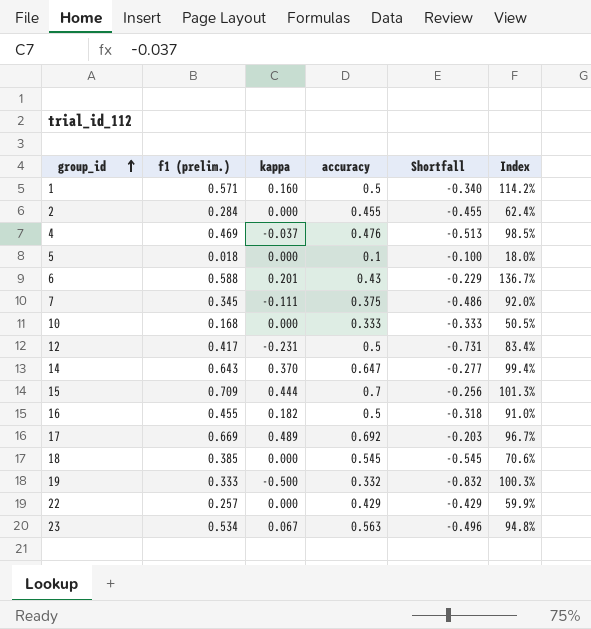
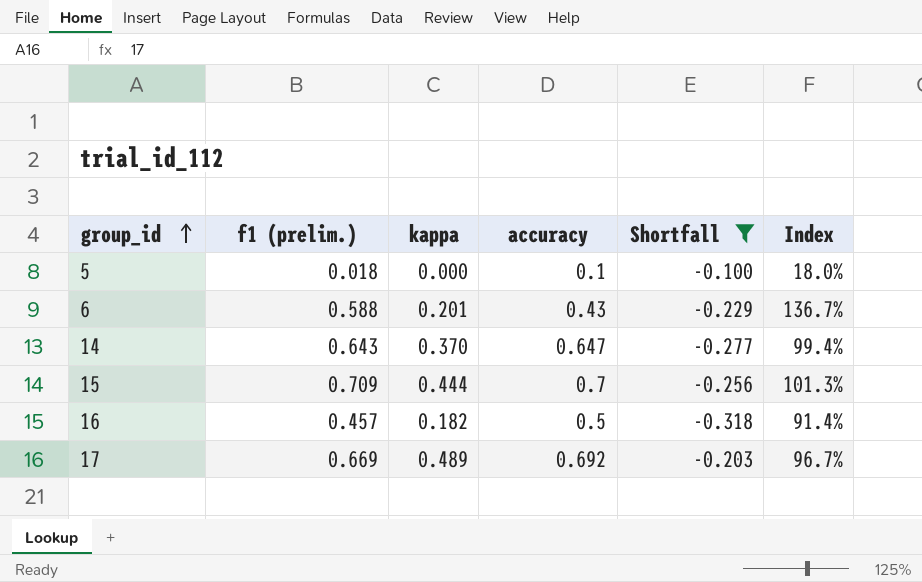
filter: none -> Shortfall >= -0.318
16 | f1 (prelim.): 0.455 -> 0.457
16 | Index: 91.0% -> 91.4%

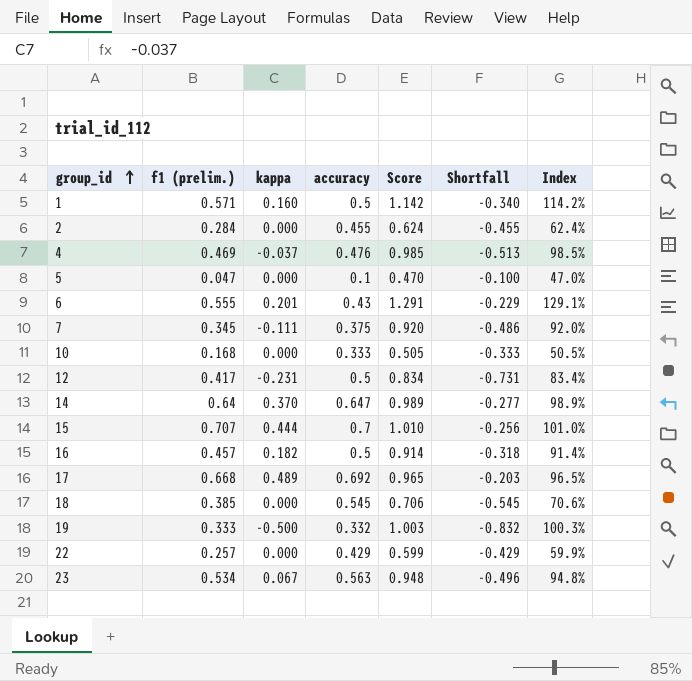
filter: Shortfall >= -0.318 -> none
column Score | formula: none -> [f1 (prelim.)] / [accuracy]
5 | f1 (prelim.): 0.018 -> 0.047
5 | Index: 18.0% -> 47.0%
6 | f1 (prelim.): 0.588 -> 0.555
6 | Index: 136.7% -> 129.1%
14 | f1 (prelim.): 0.643 -> 0.64
14 | Index: 99.4% -> 98.9%
15 | f1 (prelim.): 0.709 -> 0.707
15 | Index: 101.3% -> 101.0%
17 | f1 (prelim.): 0.669 -> 0.668
17 | Index: 96.7% -> 96.5%

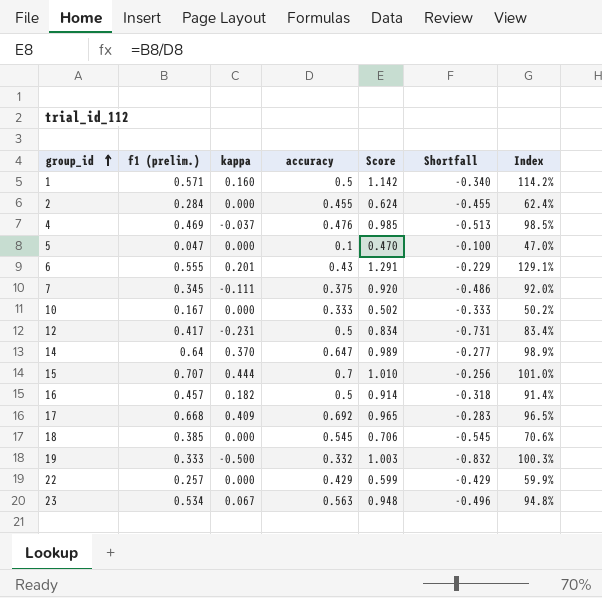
10 | f1 (prelim.): 0.168 -> 0.167
10 | Score: 0.505 -> 0.502
10 | Index: 50.5% -> 50.2%
17 | kappa: 0.489 -> 0.409
17 | Shortfall: -0.203 -> -0.283

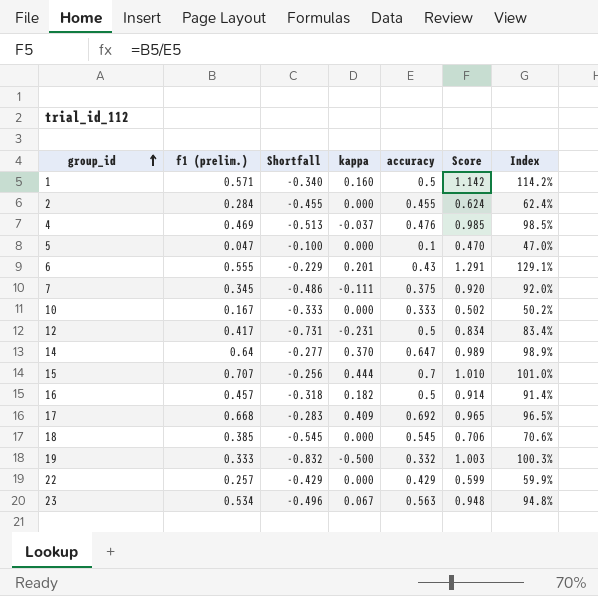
column Shortfall | position: 6 -> 3

